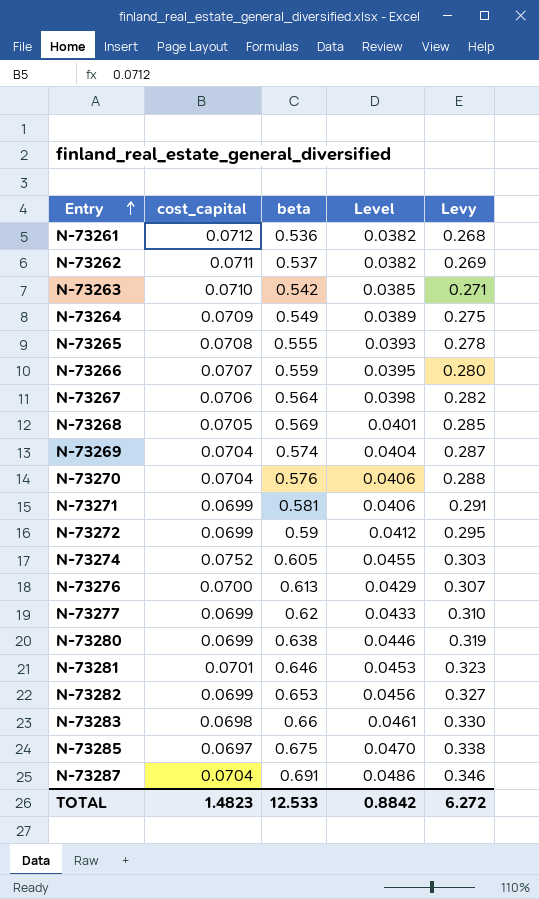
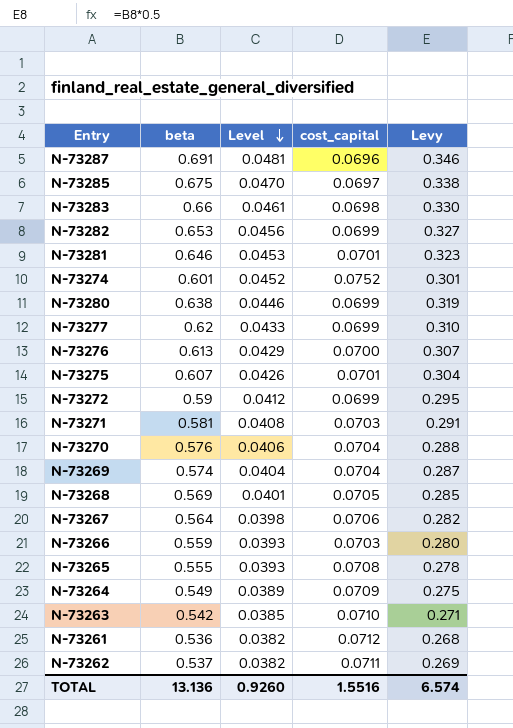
row order: Entry ascending -> Level descending
column cost_capital | position: 2 -> 4
N-73287 | Level: 0.0486 -> 0.0481
N-73287 | cost_capital: 0.0704 -> 0.0696
N-73274 | beta: 0.605 -> 0.601
N-73274 | Level: 0.0455 -> 0.0452
N-73274 | Levy: 0.303 -> 0.301
row N-73275: none -> 0.607 | 0.0426 | 0.0701 | 0.304
N-73271 | Level: 0.0406 -> 0.0408
N-73271 | cost_capital: 0.0699 -> 0.0703
N-73266 | Level: 0.0395 -> 0.0393
N-73266 | cost_capital: 0.0707 -> 0.0703
TOTAL | beta: 12.533 -> 13.136
TOTAL | Level: 0.8842 -> 0.9260
TOTAL | cost_capital: 1.4823 -> 1.5516
TOTAL | Levy: 6.272 -> 6.574

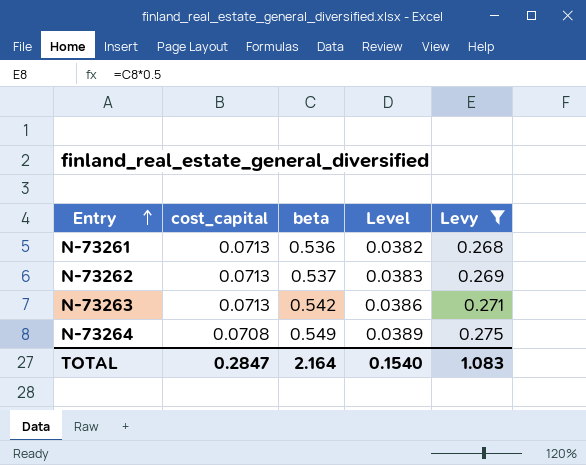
filter: none -> Levy <= 0.275
row order: Level descending -> Entry ascending
column cost_capital | position: 4 -> 2
N-73261 | cost_capital: 0.0712 -> 0.0713
N-73262 | cost_capital: 0.0711 -> 0.0713
N-73262 | Level: 0.0382 -> 0.0383
N-73263 | cost_capital: 0.0710 -> 0.0713
N-73263 | Level: 0.0385 -> 0.0386
N-73264 | cost_capital: 0.0709 -> 0.0708
TOTAL | cost_capital: 1.5516 -> 0.2847
TOTAL | beta: 13.136 -> 2.164
TOTAL | Level: 0.9260 -> 0.1540
TOTAL | Levy: 6.574 -> 1.083

